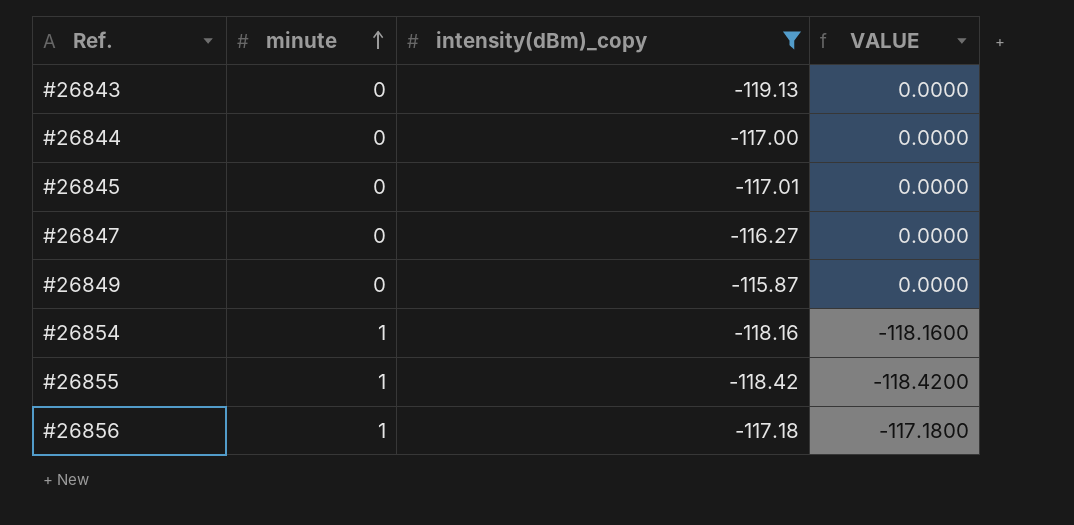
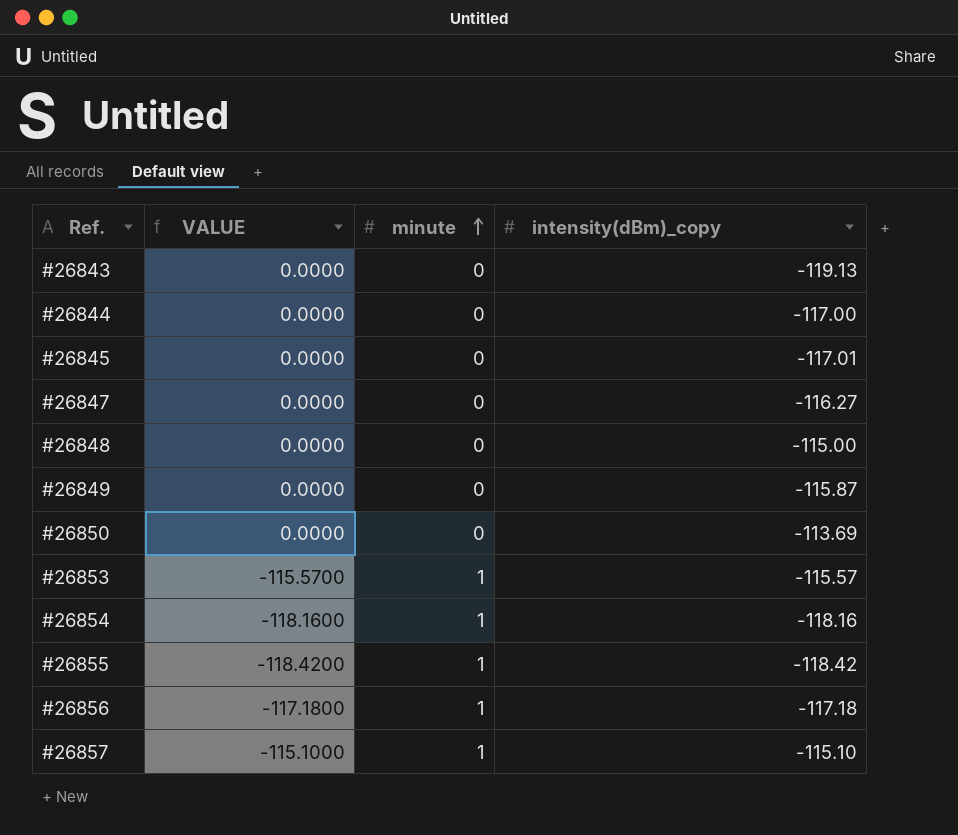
filter: intensity(dBm)_copy <= -115.87 -> none
column VALUE | position: 4 -> 2

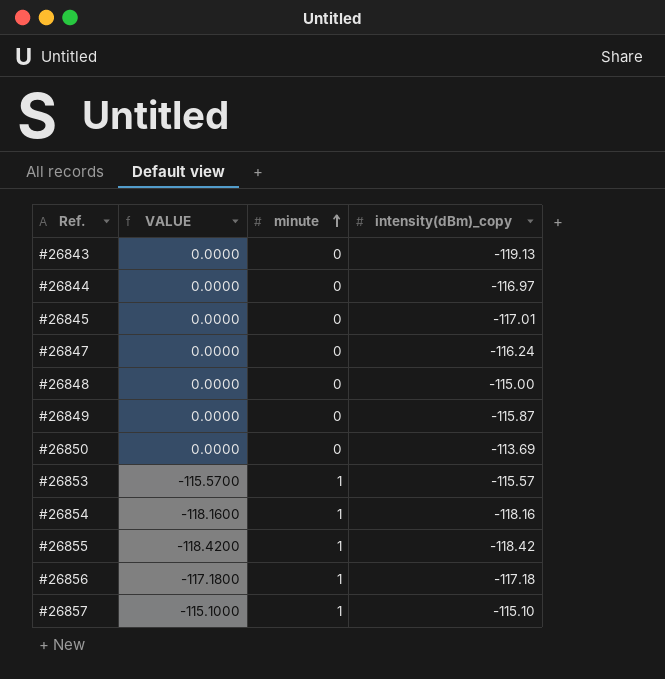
#26844 | intensity(dBm)_copy: -117.00 -> -116.97
#26847 | intensity(dBm)_copy: -116.27 -> -116.24

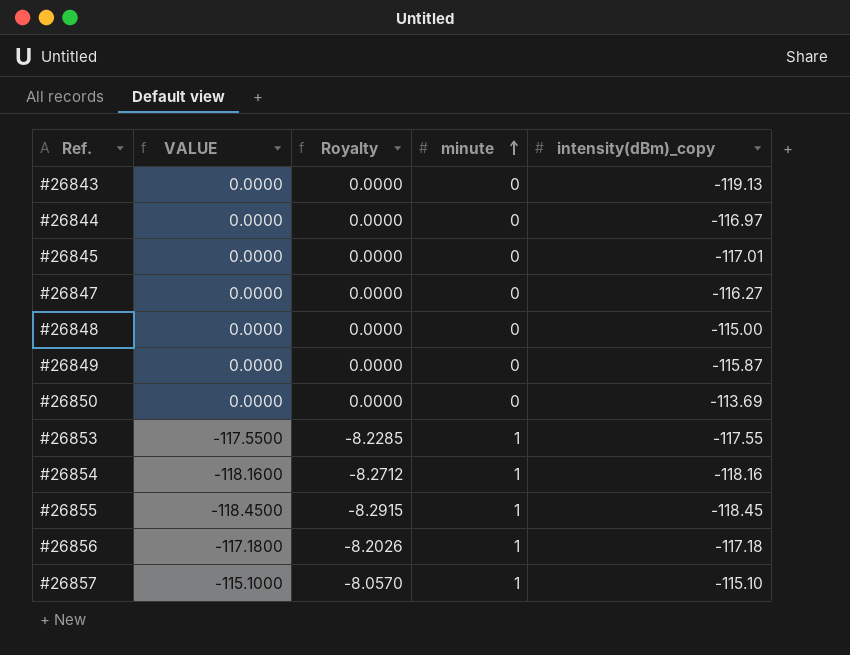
column Royalty | formula: none -> [VALUE] * 0.07
#26847 | intensity(dBm)_copy: -116.24 -> -116.27
#26853 | VALUE: -115.5700 -> -117.5500
#26853 | intensity(dBm)_copy: -115.57 -> -117.55
#26855 | VALUE: -118.4200 -> -118.4500
#26855 | intensity(dBm)_copy: -118.42 -> -118.45

